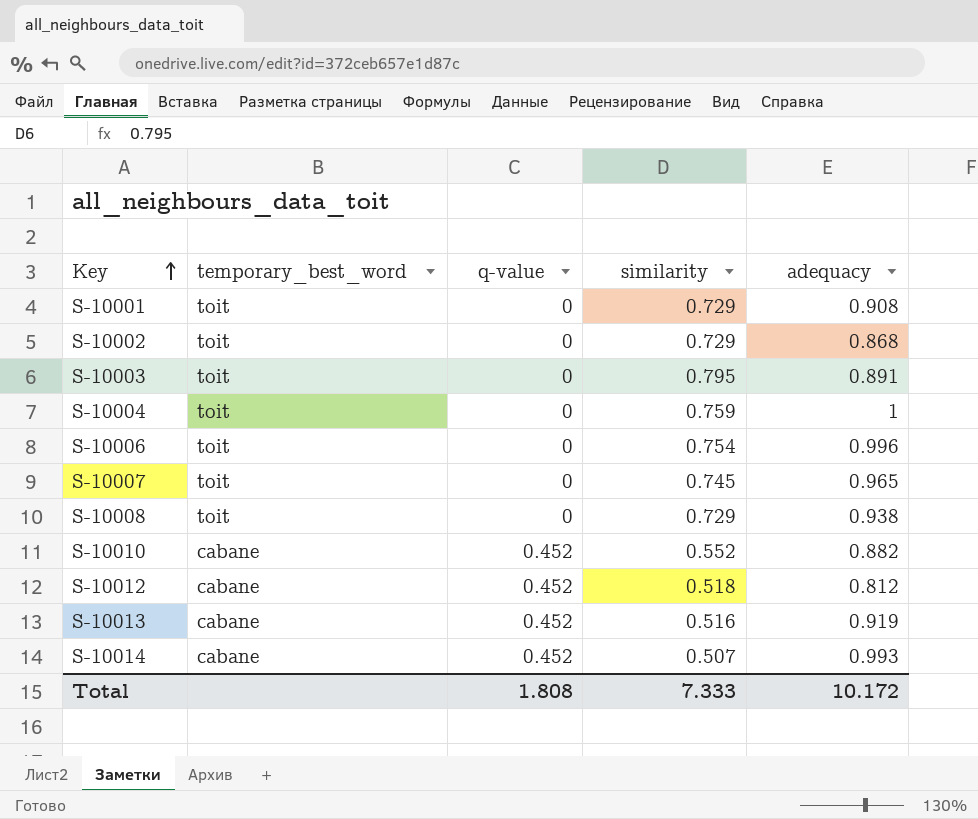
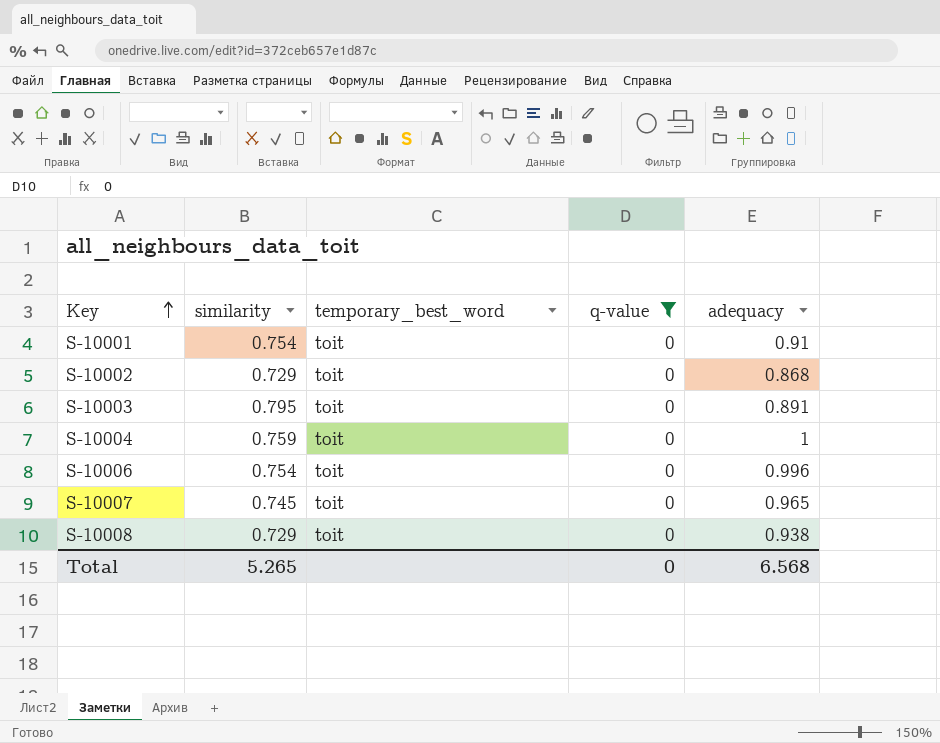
filter: none -> q-value = 0
column similarity | position: 4 -> 2
S-10001 | similarity: 0.729 -> 0.754
S-10001 | adequacy: 0.908 -> 0.91
Total | similarity: 7.333 -> 5.265
Total | q-value: 1.808 -> 0
Total | adequacy: 10.172 -> 6.568

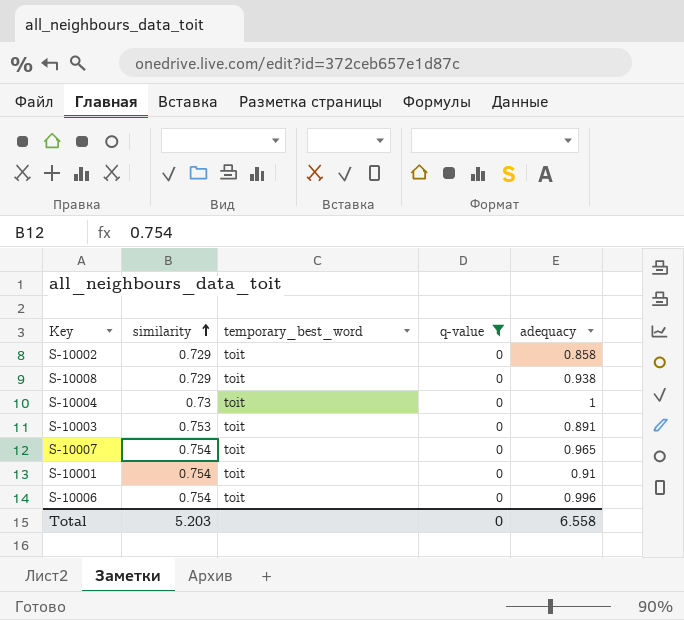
row order: Key ascending -> similarity ascending
S-10002 | adequacy: 0.868 -> 0.858
S-10004 | similarity: 0.759 -> 0.73
S-10003 | similarity: 0.795 -> 0.753
S-10007 | similarity: 0.745 -> 0.754
Total | similarity: 5.265 -> 5.203
Total | adequacy: 6.568 -> 6.558

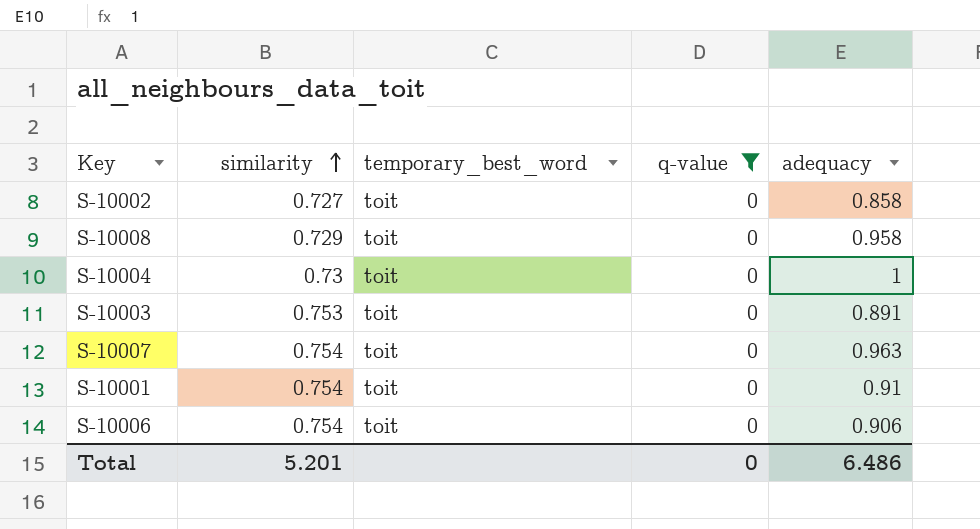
S-10002 | similarity: 0.729 -> 0.727
S-10008 | adequacy: 0.938 -> 0.958
S-10007 | adequacy: 0.965 -> 0.963
S-10006 | adequacy: 0.996 -> 0.906
Total | similarity: 5.203 -> 5.201
Total | adequacy: 6.558 -> 6.486

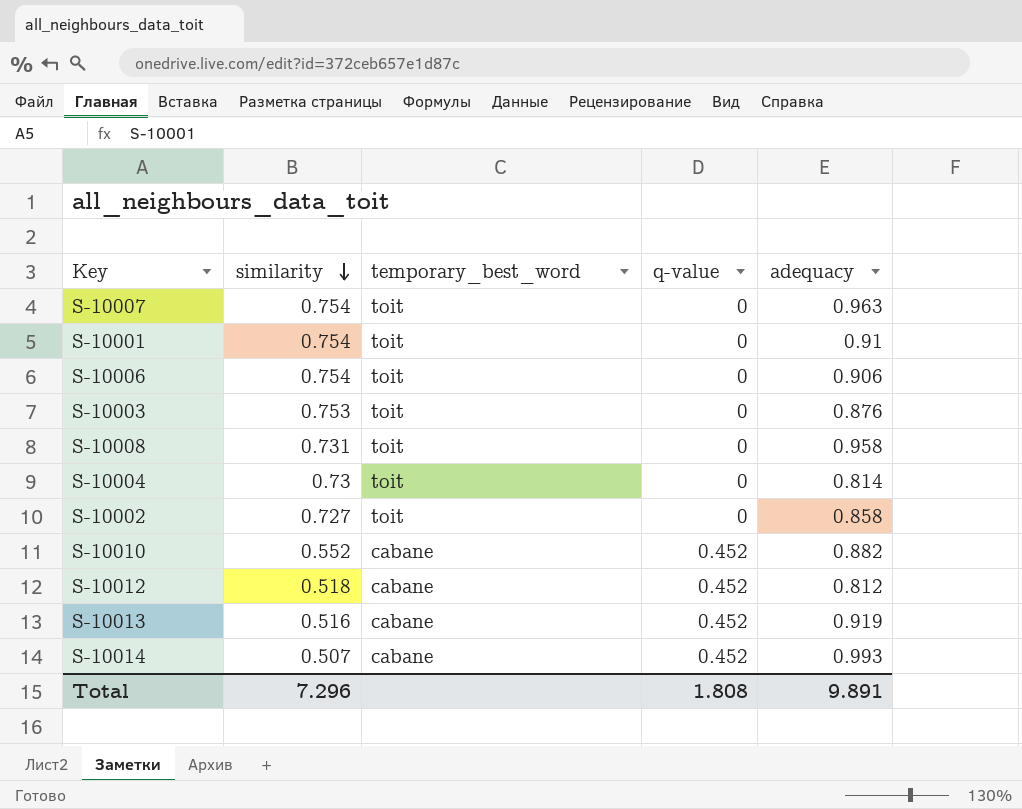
filter: q-value = 0 -> none
row order: similarity ascending -> similarity descending
S-10003 | adequacy: 0.891 -> 0.876
S-10008 | similarity: 0.729 -> 0.731
S-10004 | adequacy: 1 -> 0.814
Total | similarity: 5.201 -> 7.296
Total | q-value: 0 -> 1.808
Total | adequacy: 6.486 -> 9.891

